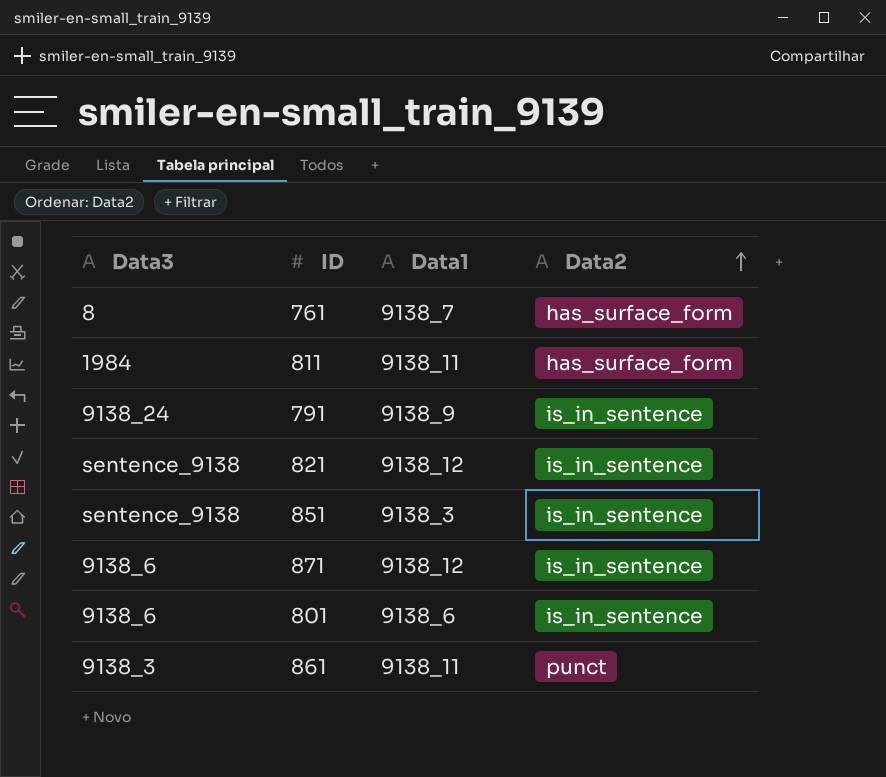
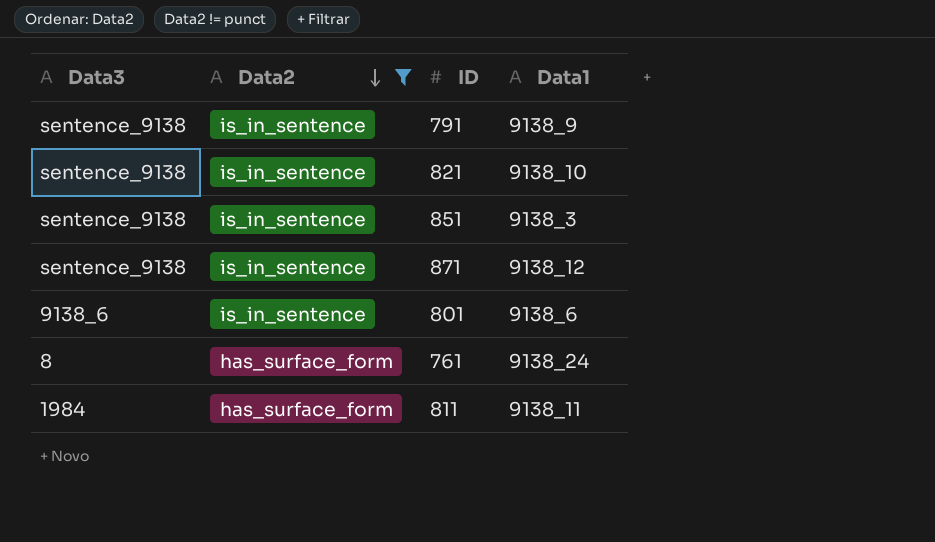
filter: none -> Data2 != punct
row order: Data2 ascending -> Data2 descending
column Data2 | position: 4 -> 2
791 | Data3: 9138_24 -> sentence_9138
821 | Data1: 9138_12 -> 9138_10
871 | Data3: 9138_6 -> sentence_9138
761 | Data1: 9138_7 -> 9138_24

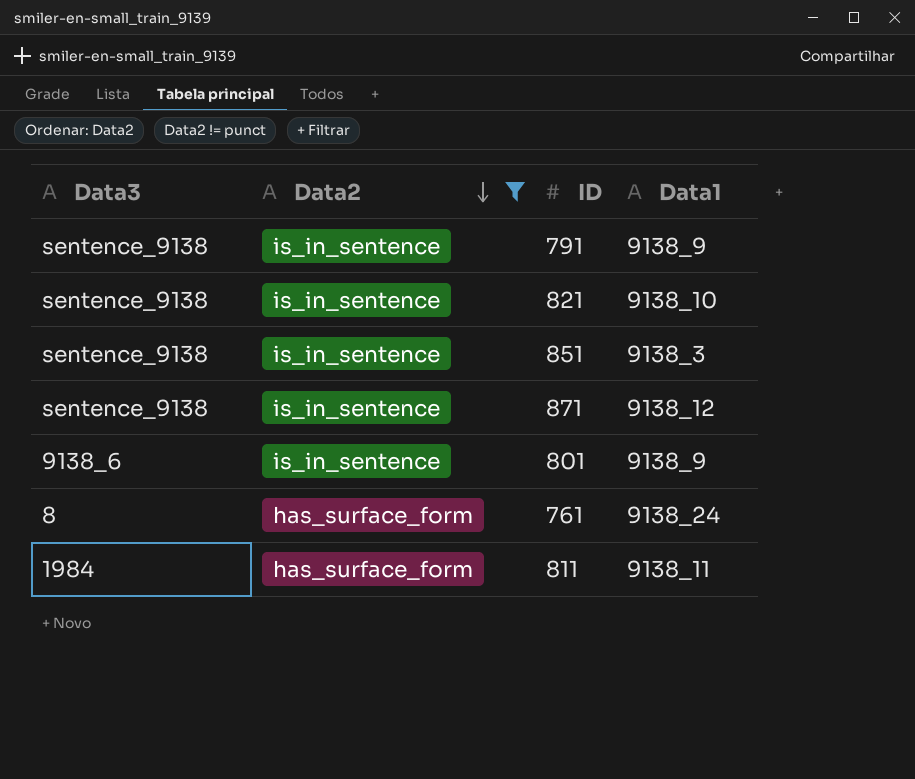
801 | Data1: 9138_6 -> 9138_9

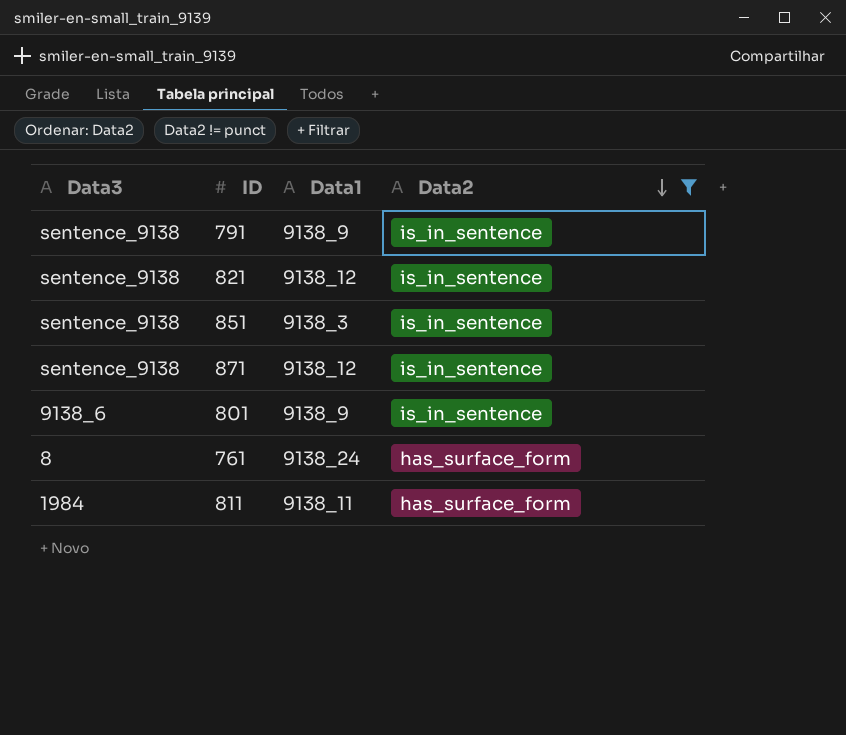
column Data2 | position: 2 -> 4
821 | Data1: 9138_10 -> 9138_12

